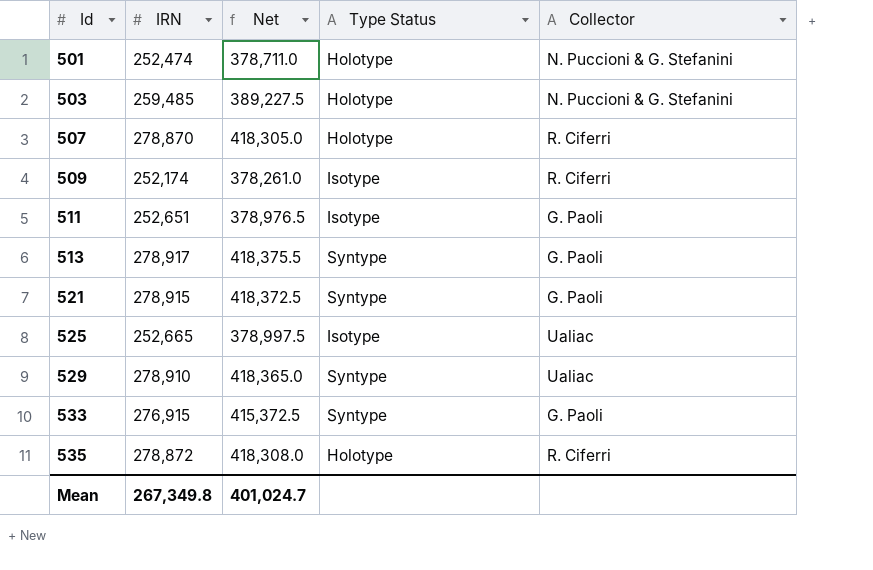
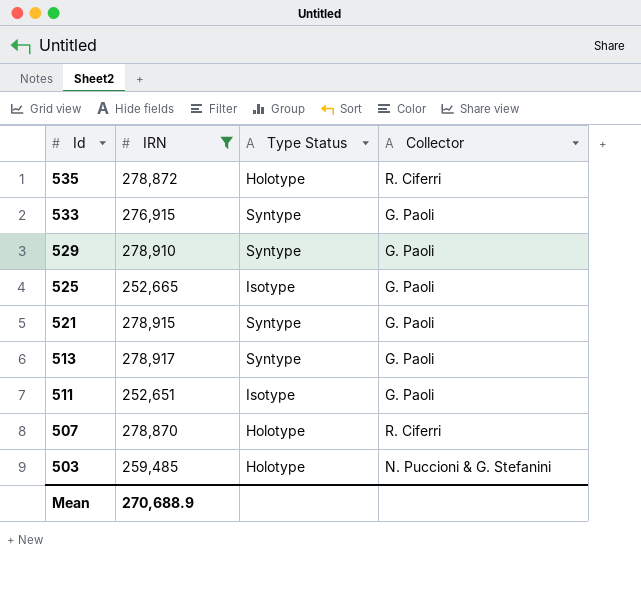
filter: none -> IRN >= 252,651
row order: Id ascending -> Id descending
column Net | formula: [IRN] * 1.5 -> none
529 | Collector: Ualiac -> G. Paoli
525 | Collector: Ualiac -> G. Paoli
Mean | IRN: 267,349.8 -> 270,688.9

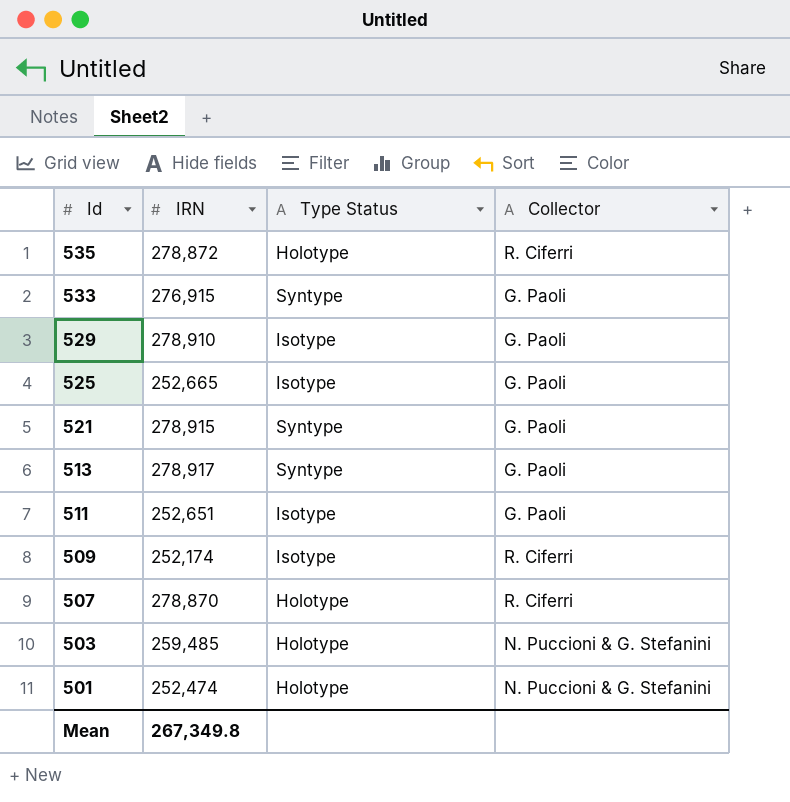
filter: IRN >= 252,651 -> none
529 | Type Status: Syntype -> Isotype
Mean | IRN: 270,688.9 -> 267,349.8

